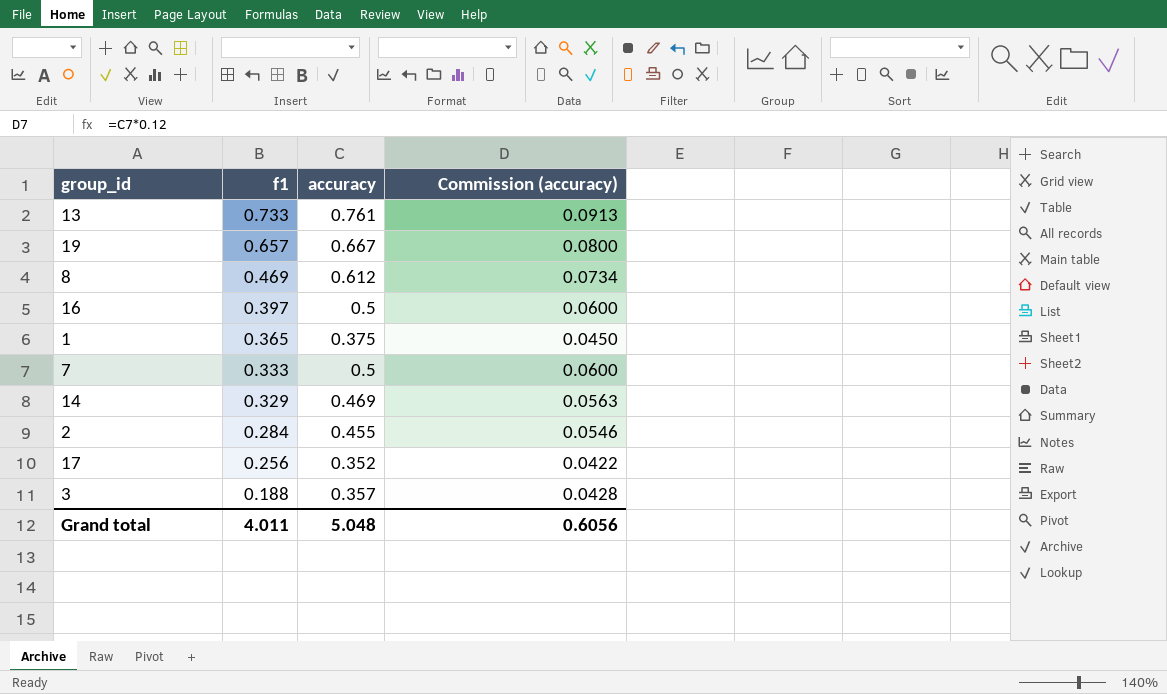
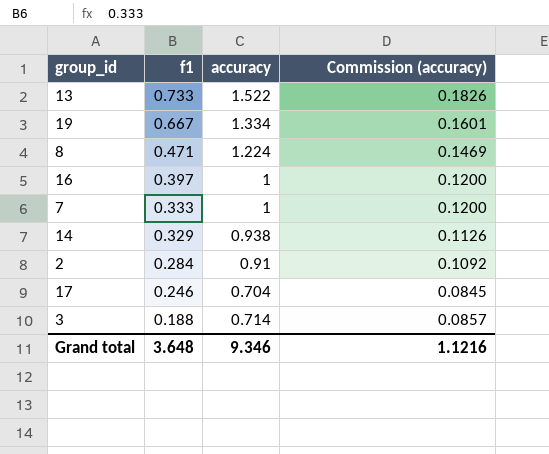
row 1: 0.365 | 0.375 | 0.0450 -> none
13 | accuracy: 0.761 -> 1.522
13 | Commission (accuracy): 0.0913 -> 0.1826
19 | f1: 0.657 -> 0.667
19 | accuracy: 0.667 -> 1.334
19 | Commission (accuracy): 0.0800 -> 0.1601
8 | f1: 0.469 -> 0.471
8 | accuracy: 0.612 -> 1.224
8 | Commission (accuracy): 0.0734 -> 0.1469
16 | accuracy: 0.5 -> 1
16 | Commission (accuracy): 0.0600 -> 0.1200
7 | accuracy: 0.5 -> 1
7 | Commission (accuracy): 0.0600 -> 0.1200
14 | accuracy: 0.469 -> 0.938
14 | Commission (accuracy): 0.0563 -> 0.1126
2 | accuracy: 0.455 -> 0.91
2 | Commission (accuracy): 0.0546 -> 0.1092
17 | f1: 0.256 -> 0.246
17 | accuracy: 0.352 -> 0.704
17 | Commission (accuracy): 0.0422 -> 0.0845
3 | accuracy: 0.357 -> 0.714
3 | Commission (accuracy): 0.0428 -> 0.0857
Grand total | f1: 4.011 -> 3.648
Grand total | accuracy: 5.048 -> 9.346
Grand total | Commission (accuracy): 0.6056 -> 1.1216

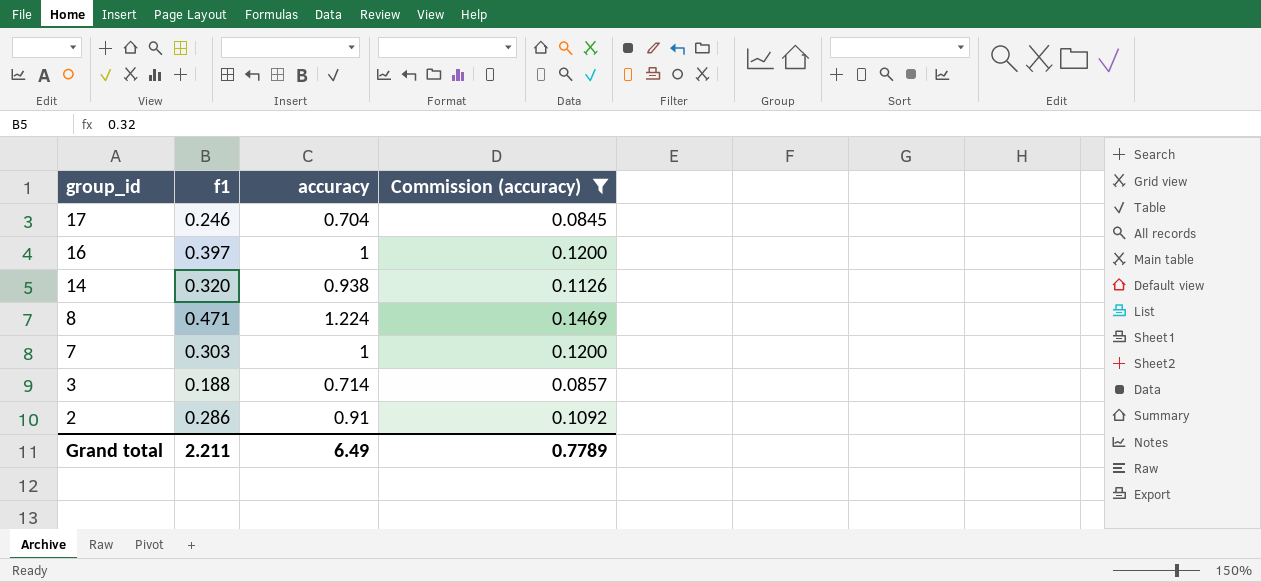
filter: none -> Commission (accuracy) <= 0.1469
row order: f1 descending -> group_id descending
14 | f1: 0.329 -> 0.320
7 | f1: 0.333 -> 0.303
2 | f1: 0.284 -> 0.286
Grand total | f1: 3.648 -> 2.211
Grand total | accuracy: 9.346 -> 6.49
Grand total | Commission (accuracy): 1.1216 -> 0.7789

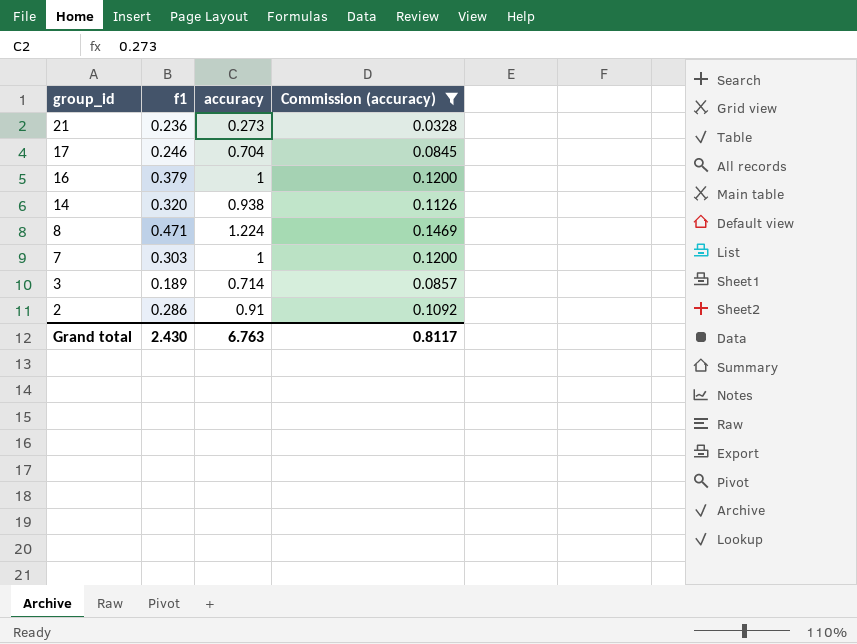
row 21: none -> 0.236 | 0.273 | 0.0328
16 | f1: 0.397 -> 0.379
3 | f1: 0.188 -> 0.189
Grand total | f1: 2.211 -> 2.430
Grand total | accuracy: 6.49 -> 6.763
Grand total | Commission (accuracy): 0.7789 -> 0.8117

